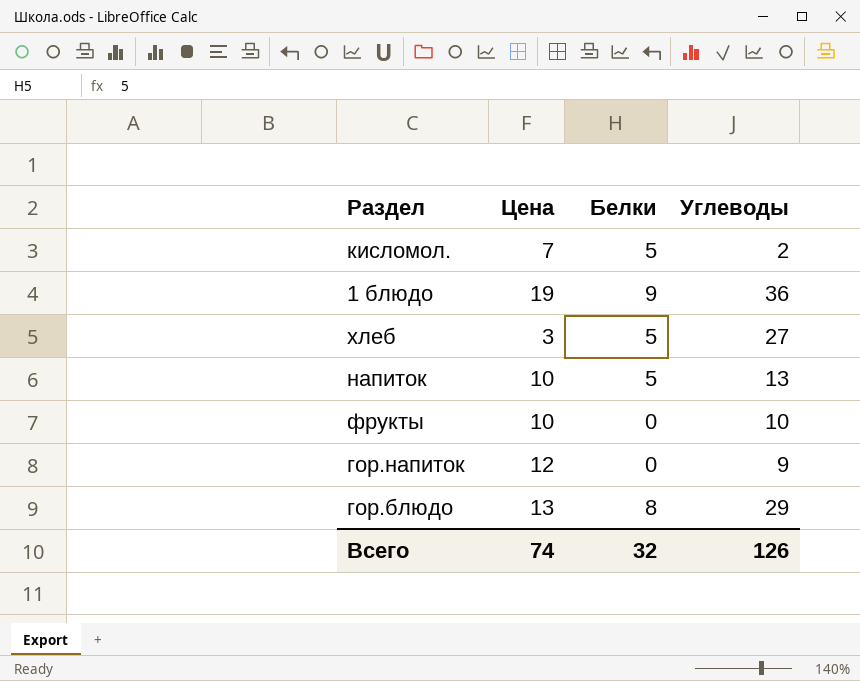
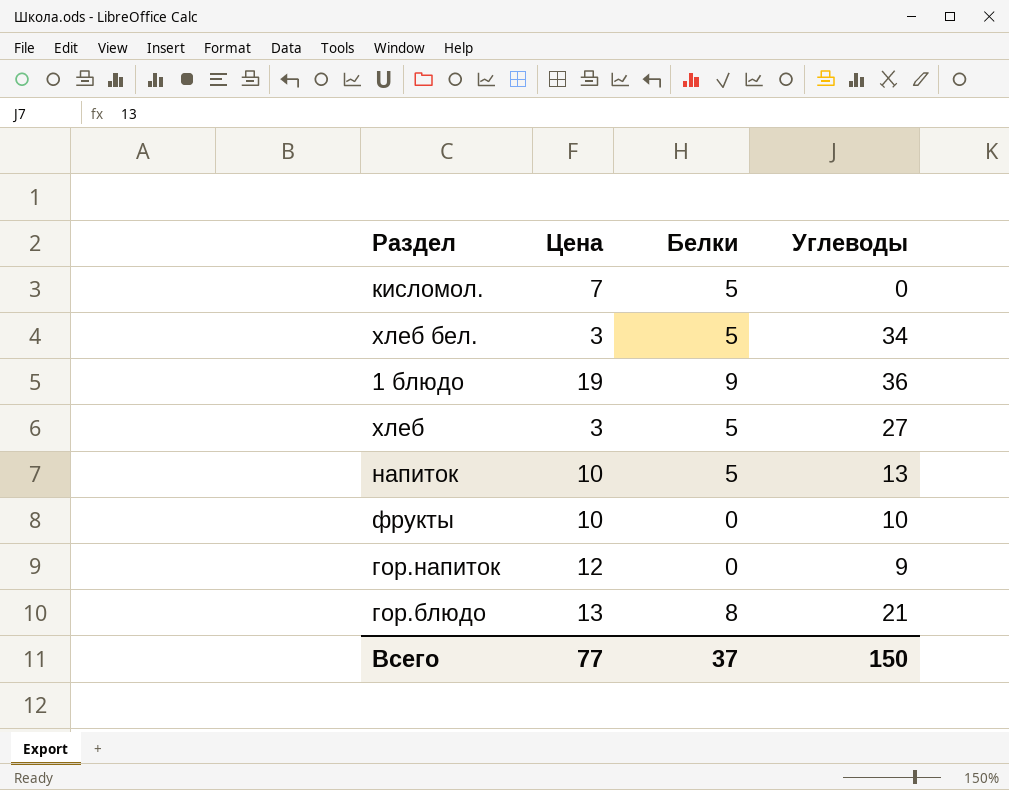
кисломол. | Углеводы: 2 -> 0
row хлеб бел.: none -> 3 | 5 | 34
гор.блюдо | Углеводы: 29 -> 21
Всего | Цена: 74 -> 77
Всего | Белки: 32 -> 37
Всего | Углеводы: 126 -> 150

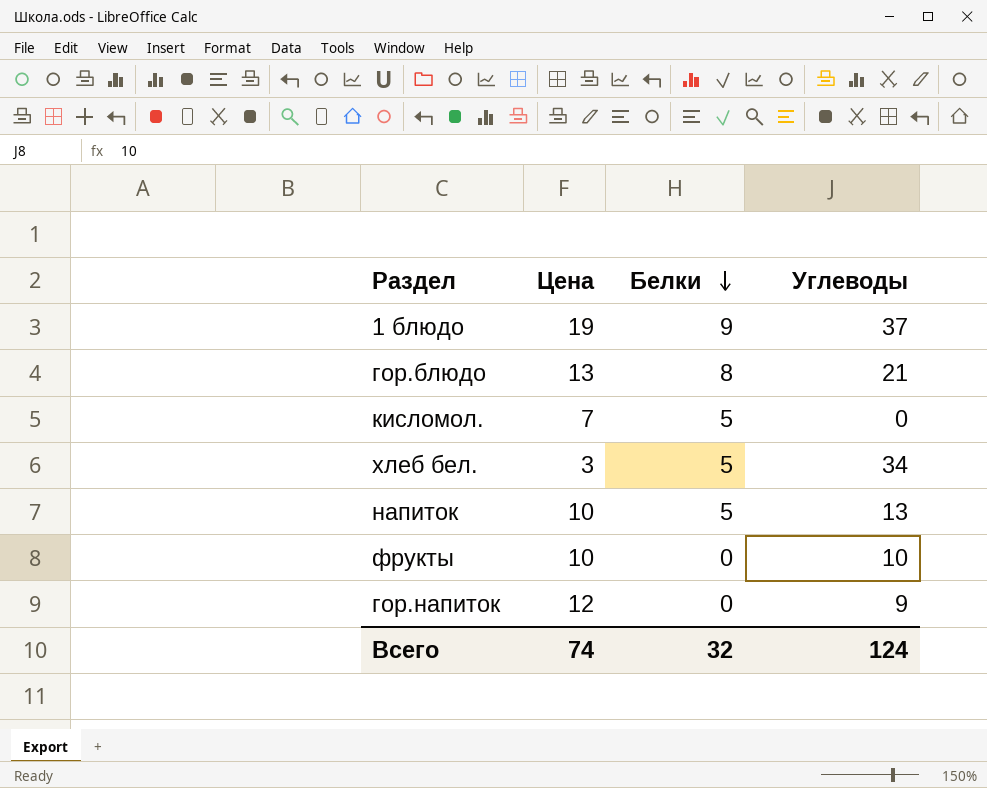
row order: none -> Белки descending
row хлеб: 3 | 5 | 27 -> none
1 блюдо | Углеводы: 36 -> 37
Всего | Цена: 77 -> 74
Всего | Белки: 37 -> 32
Всего | Углеводы: 150 -> 124

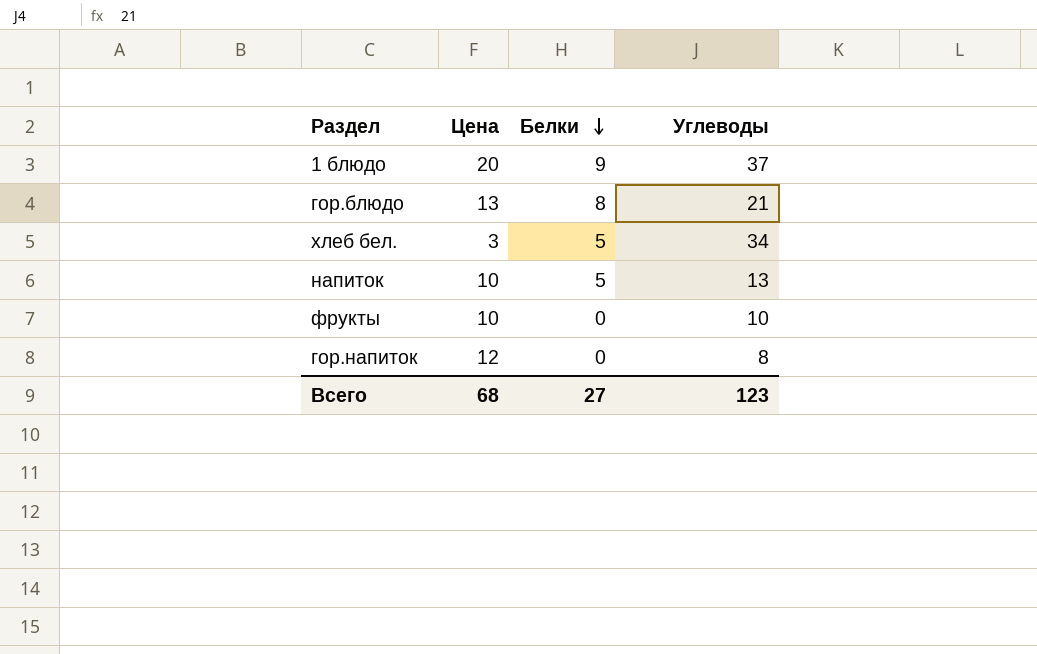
row кисломол.: 7 | 5 | 0 -> none
1 блюдо | Цена: 19 -> 20
гор.напиток | Углеводы: 9 -> 8
Всего | Цена: 74 -> 68
Всего | Белки: 32 -> 27
Всего | Углеводы: 124 -> 123

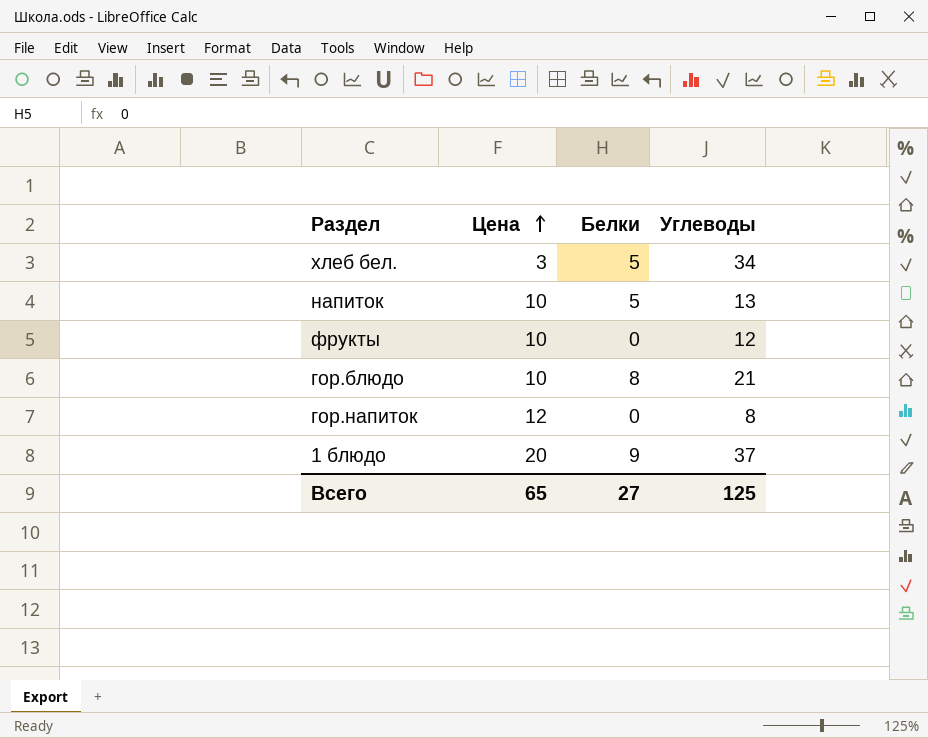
row order: Белки descending -> Цена ascending
фрукты | Углеводы: 10 -> 12
гор.блюдо | Цена: 13 -> 10
Всего | Цена: 68 -> 65
Всего | Углеводы: 123 -> 125

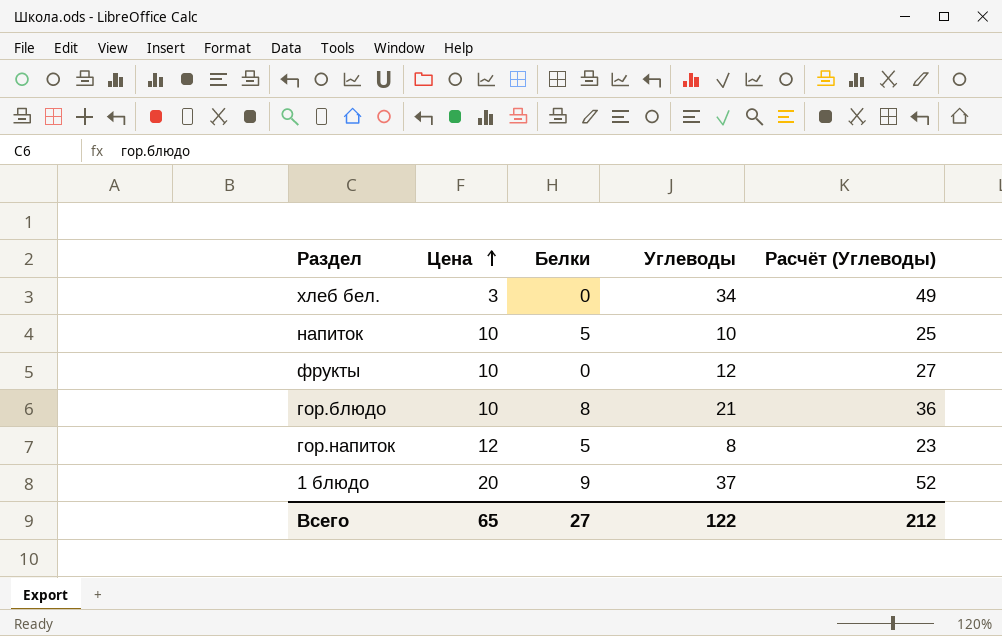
column Расчёт (Углеводы) | formula: none -> [Углеводы] + 15
хлеб бел. | Белки: 5 -> 0
напиток | Углеводы: 13 -> 10
гор.напиток | Белки: 0 -> 5
Всего | Углеводы: 125 -> 122

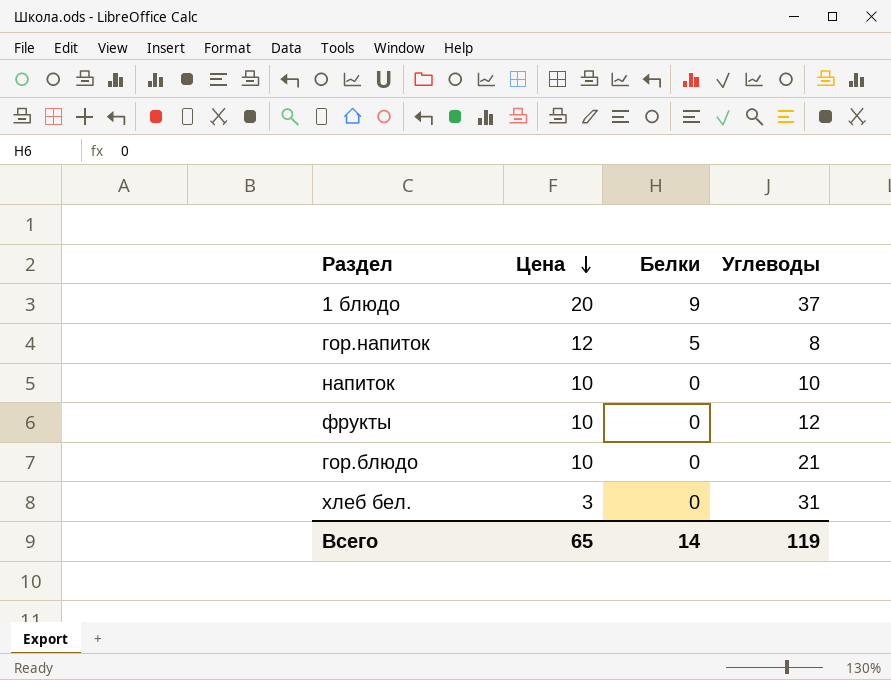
row order: Цена ascending -> Цена descending
column Расчёт (Углеводы) | formula: [Углеводы] + 15 -> none
напиток | Белки: 5 -> 0
гор.блюдо | Белки: 8 -> 0
хлеб бел. | Углеводы: 34 -> 31
Всего | Белки: 27 -> 14
Всего | Углеводы: 122 -> 119

